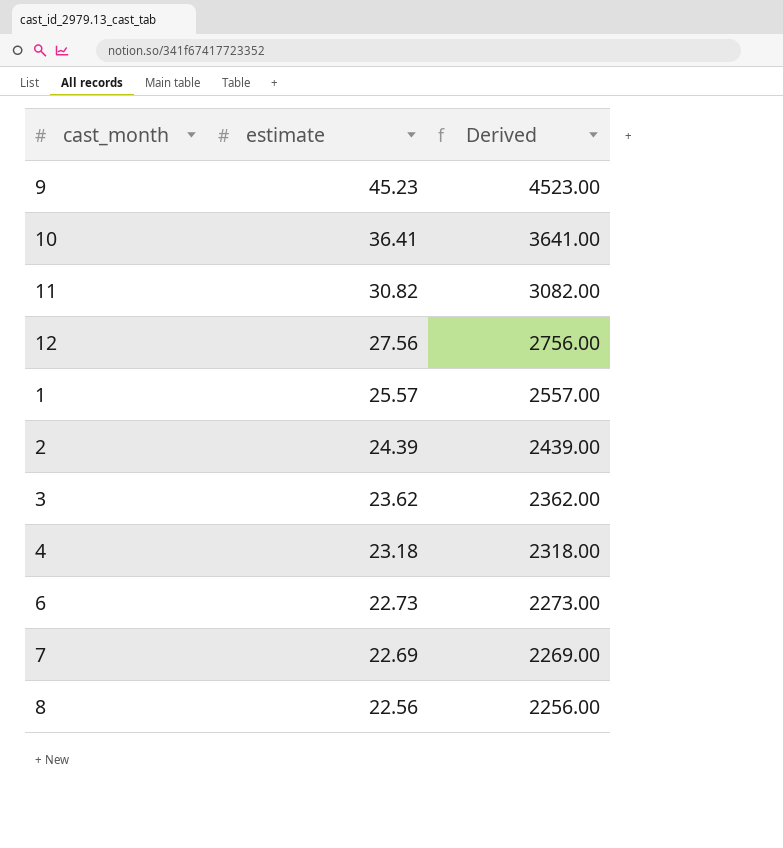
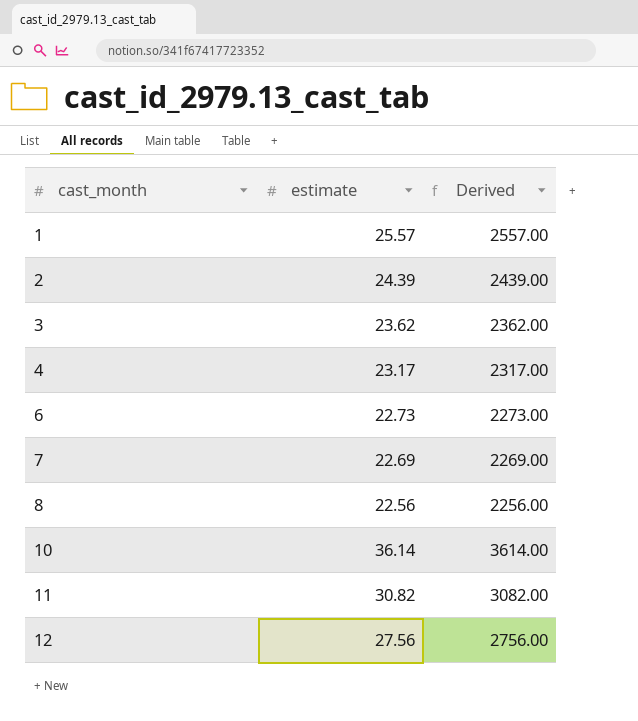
row order: estimate descending -> cast_month ascending
row 9: 45.23 | 4523.00 -> none
4 | estimate: 23.18 -> 23.17
4 | Derived: 2318.00 -> 2317.00
10 | estimate: 36.41 -> 36.14
10 | Derived: 3641.00 -> 3614.00

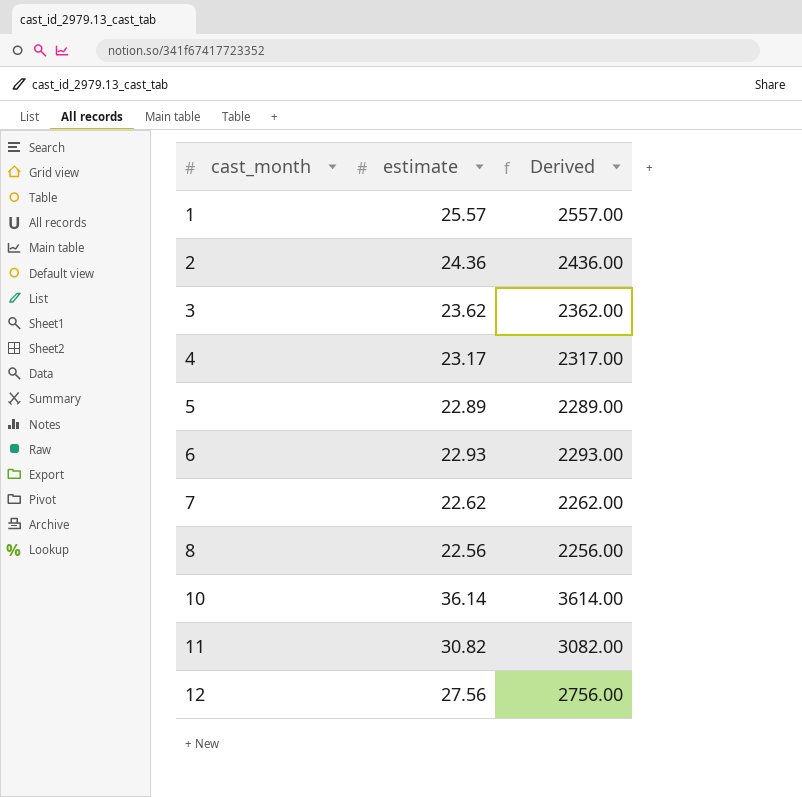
2 | estimate: 24.39 -> 24.36
2 | Derived: 2439.00 -> 2436.00
row 5: none -> 22.89 | 2289.00
6 | estimate: 22.73 -> 22.93
6 | Derived: 2273.00 -> 2293.00
7 | estimate: 22.69 -> 22.62
7 | Derived: 2269.00 -> 2262.00

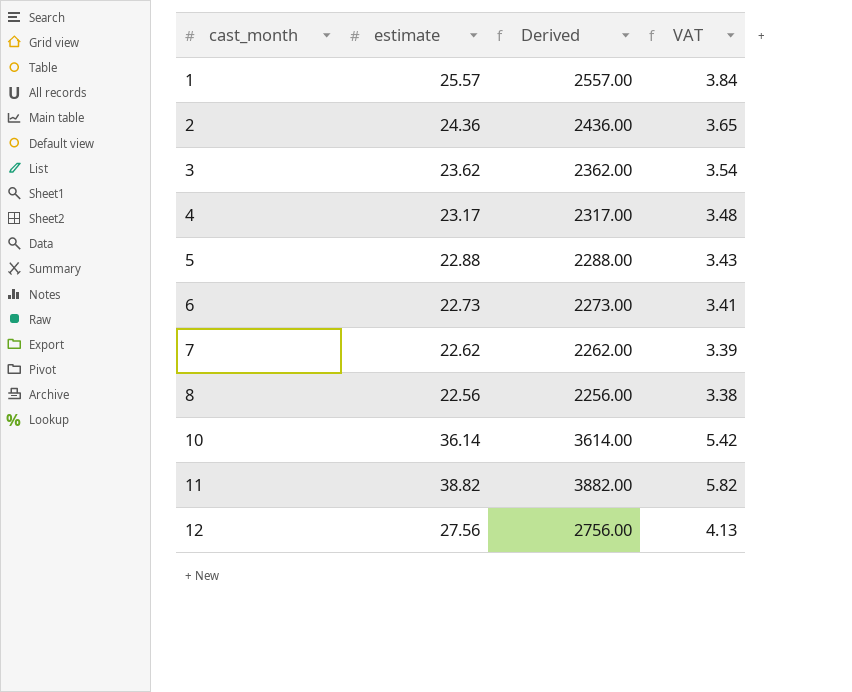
column VAT | formula: none -> [estimate] * 0.15
5 | estimate: 22.89 -> 22.88
5 | Derived: 2289.00 -> 2288.00
6 | estimate: 22.93 -> 22.73
6 | Derived: 2293.00 -> 2273.00
11 | estimate: 30.82 -> 38.82
11 | Derived: 3082.00 -> 3882.00

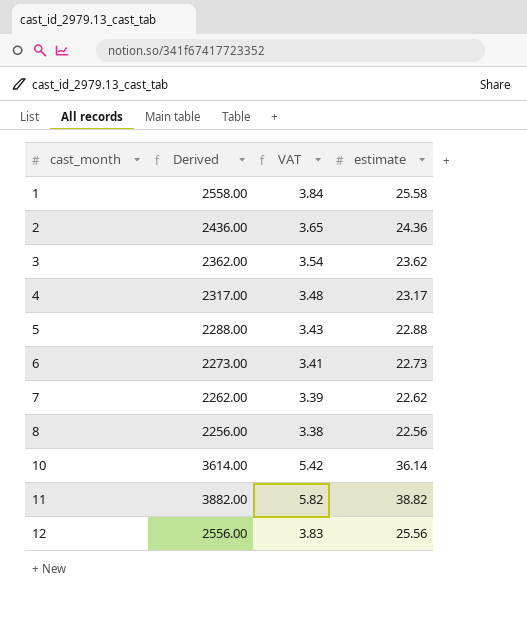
column estimate | position: 2 -> 4
1 | Derived: 2557.00 -> 2558.00
1 | estimate: 25.57 -> 25.58
12 | Derived: 2756.00 -> 2556.00
12 | VAT: 4.13 -> 3.83
12 | estimate: 27.56 -> 25.56

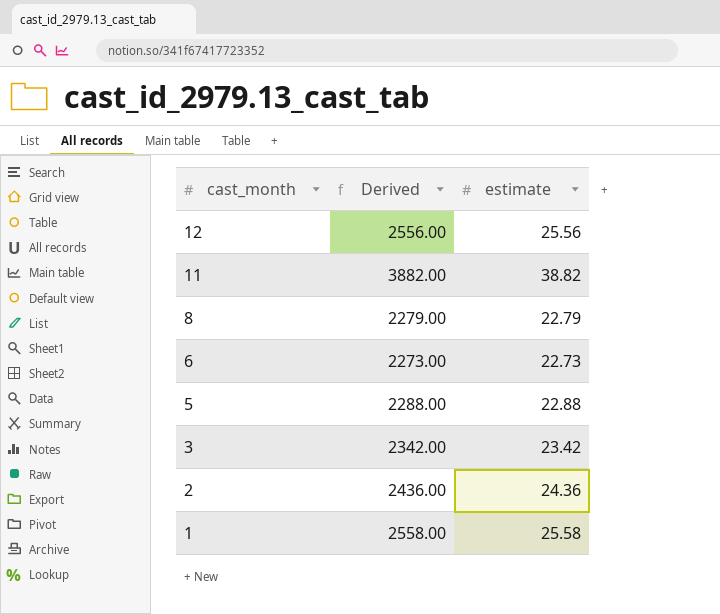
row order: cast_month ascending -> cast_month descending
column VAT | formula: [estimate] * 0.15 -> none
row 4: 2317.00 | 3.48 | 23.17 -> none
row 7: 2262.00 | 3.39 | 22.62 -> none
row 10: 3614.00 | 5.42 | 36.14 -> none
8 | Derived: 2256.00 -> 2279.00
8 | estimate: 22.56 -> 22.79
3 | Derived: 2362.00 -> 2342.00
3 | estimate: 23.62 -> 23.42

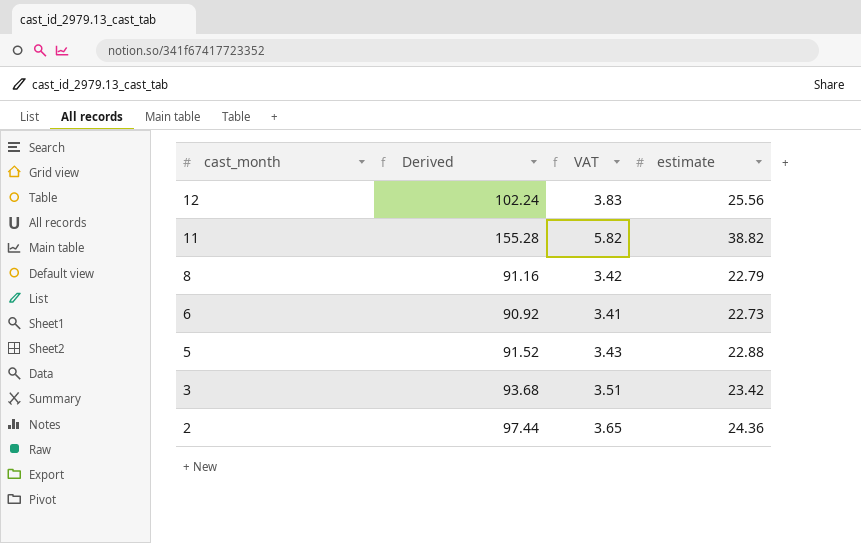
column Derived | formula: [estimate] * 100 -> [estimate] * 4
column VAT | formula: none -> [estimate] * 0.15
row 1: 2558.00 | 25.58 -> none

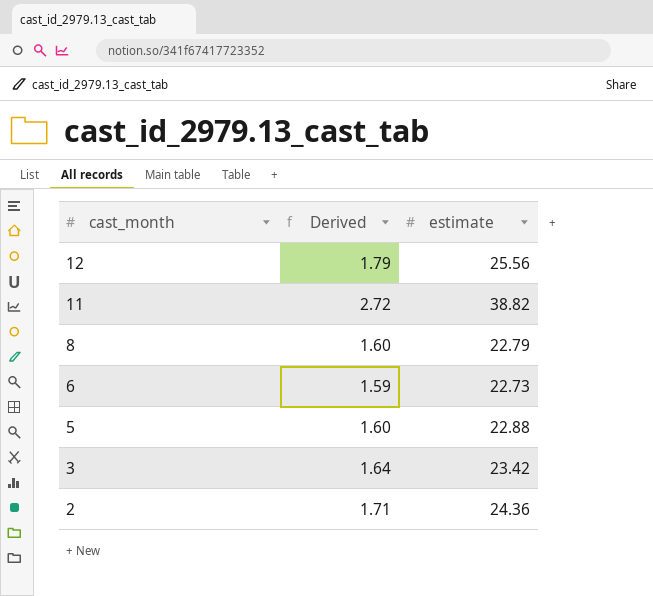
column VAT | formula: [estimate] * 0.15 -> none
column Derived | formula: [estimate] * 4 -> [estimate] * 0.07

